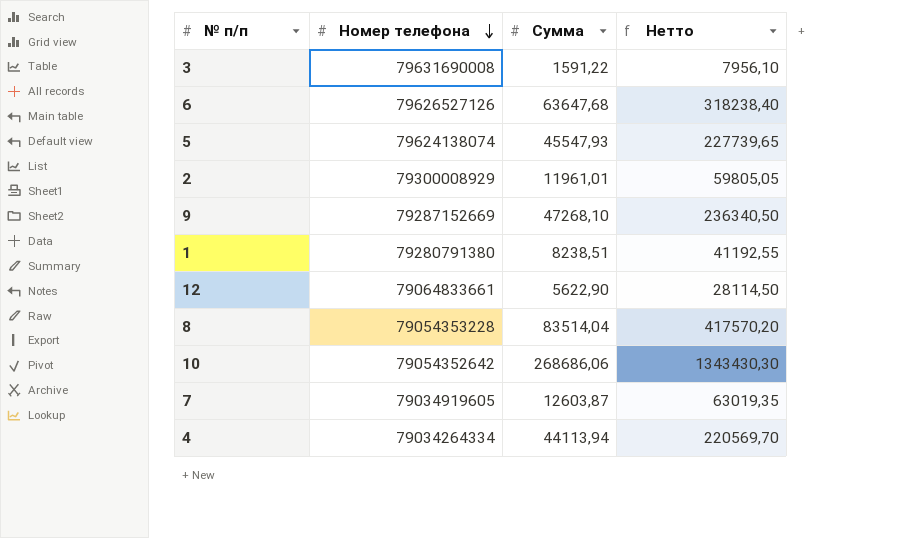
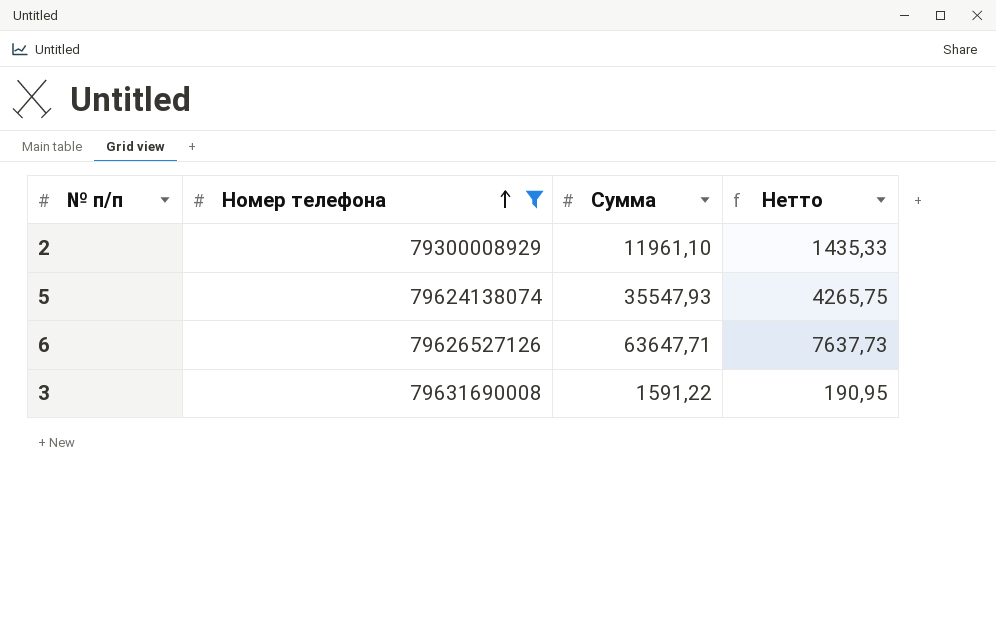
filter: none -> Номер телефона >= 79300008929
row order: Номер телефона descending -> Номер телефона ascending
column Нетто | formula: [Сумма] * 5 -> [Сумма] * 0,12
2 | Сумма: 11961,01 -> 11961,10
5 | Сумма: 45547,93 -> 35547,93
6 | Сумма: 63647,68 -> 63647,71

